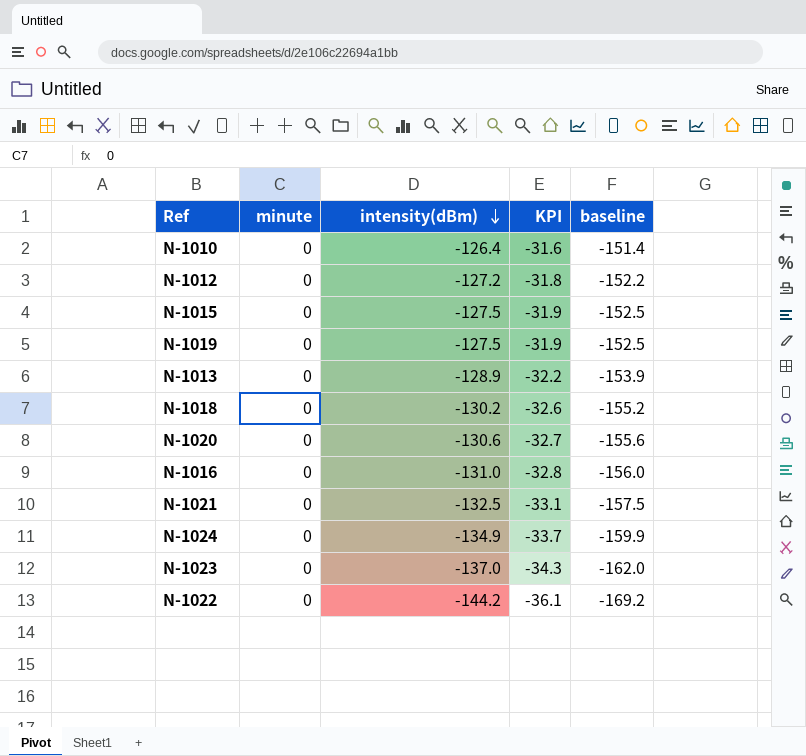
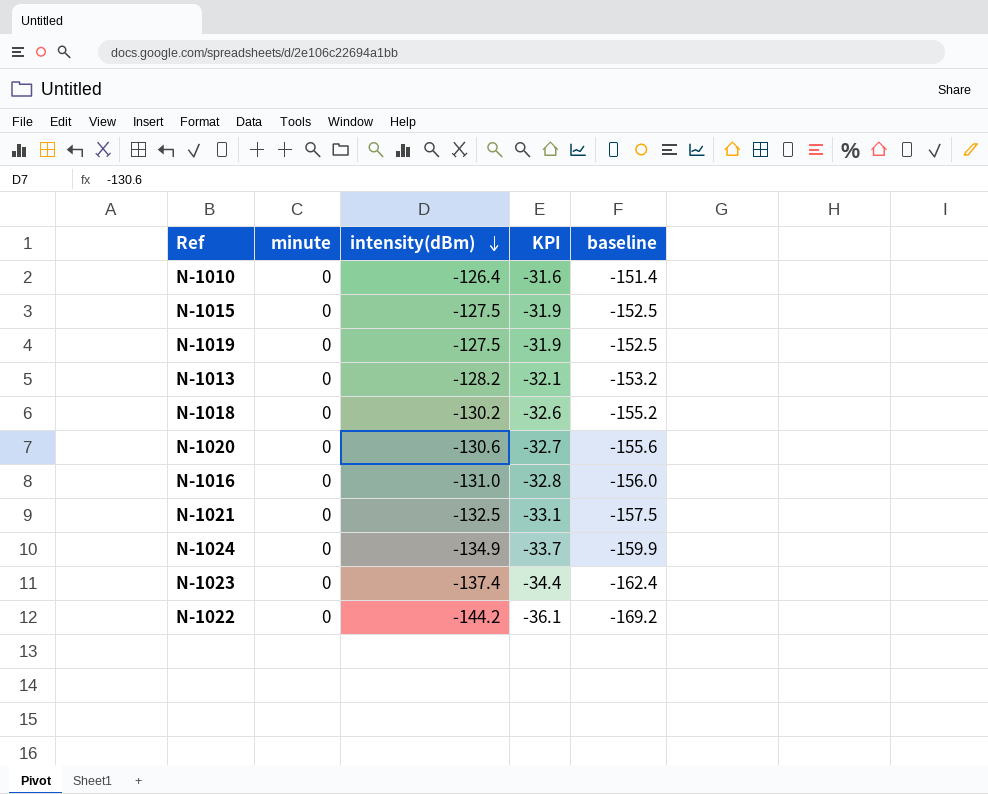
row N-1012: 0 | -127.2 | -31.8 | -152.2 -> none
N-1013 | intensity(dBm): -128.9 -> -128.2
N-1013 | KPI: -32.2 -> -32.1
N-1013 | baseline: -153.9 -> -153.2
N-1023 | intensity(dBm): -137.0 -> -137.4
N-1023 | KPI: -34.3 -> -34.4
N-1023 | baseline: -162.0 -> -162.4

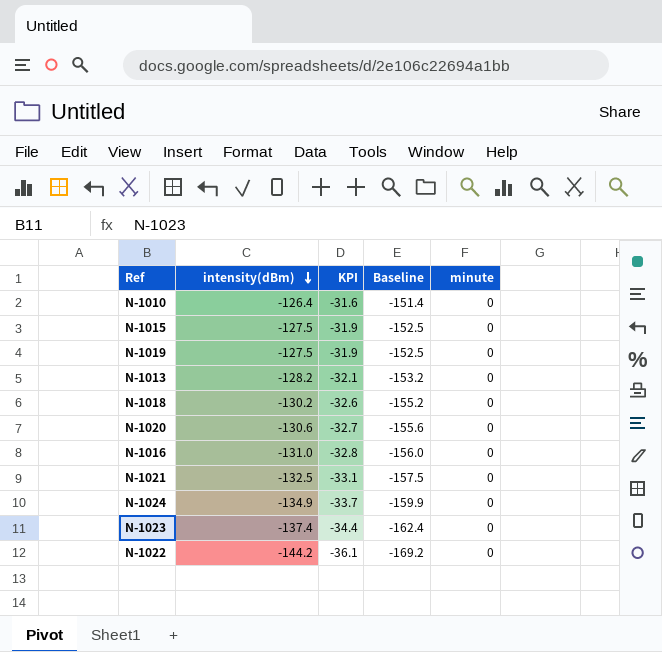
column name: baseline -> Baseline
column minute | position: 2 -> 5

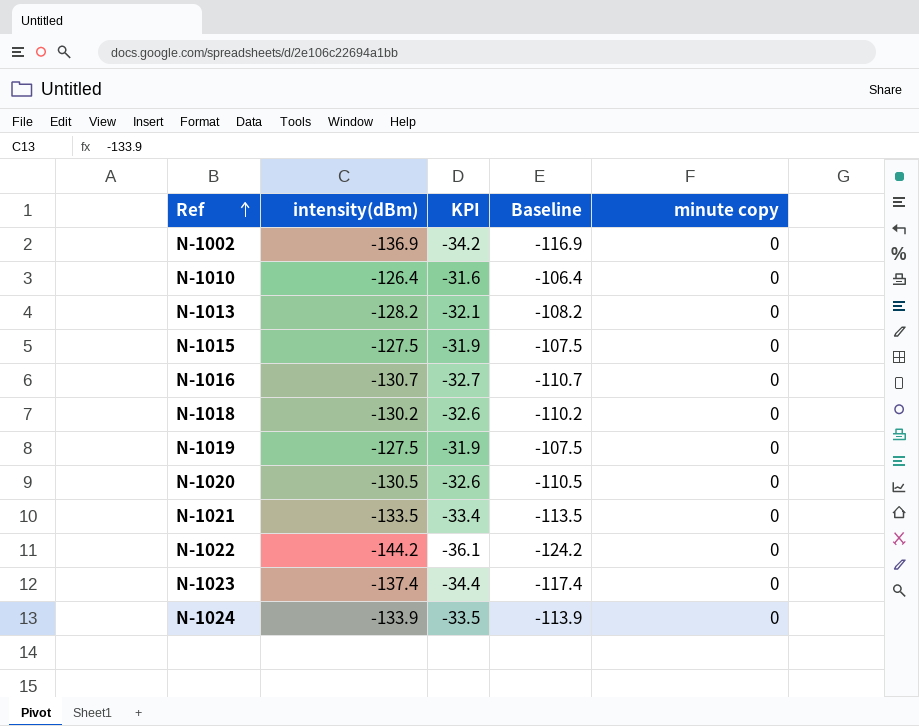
row order: intensity(dBm) descending -> Ref ascending
column Baseline | formula: [intensity(dBm)] - 25 -> [intensity(dBm)] + 20
column name: minute -> minute copy
row N-1002: none -> -136.9 | -34.2 | -116.9 | 0
N-1016 | intensity(dBm): -131.0 -> -130.7
N-1016 | KPI: -32.8 -> -32.7
N-1020 | intensity(dBm): -130.6 -> -130.5
N-1020 | KPI: -32.7 -> -32.6
N-1021 | intensity(dBm): -132.5 -> -133.5
N-1021 | KPI: -33.1 -> -33.4
N-1024 | intensity(dBm): -134.9 -> -133.9
N-1024 | KPI: -33.7 -> -33.5

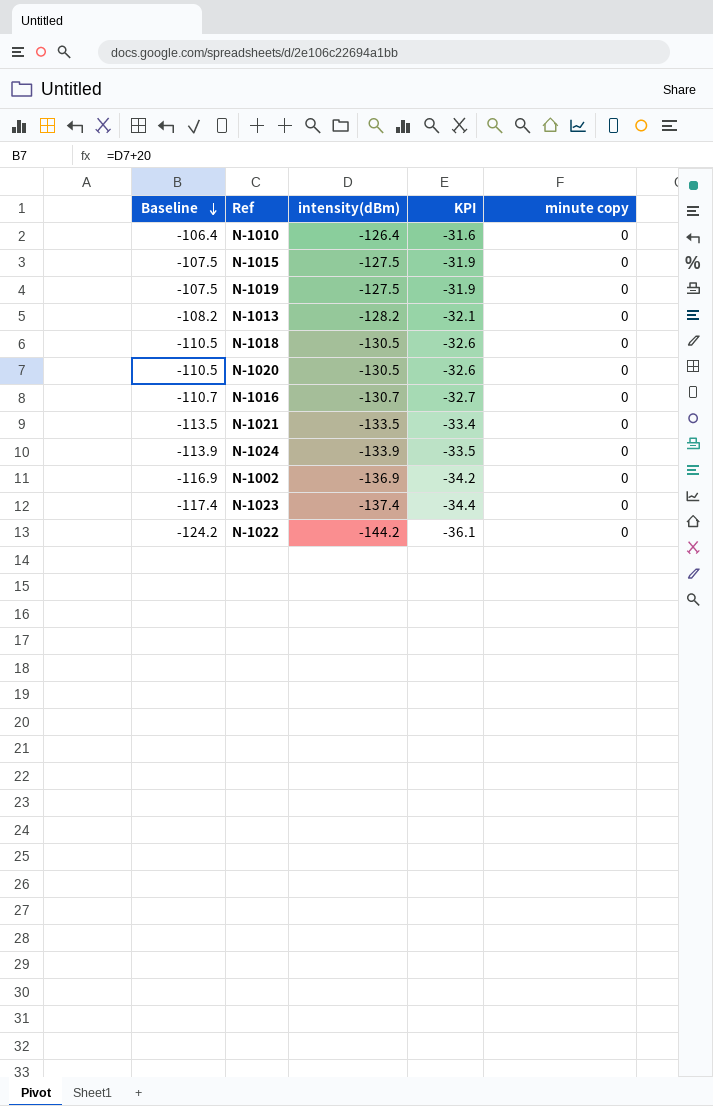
row order: Ref ascending -> Baseline descending
column Baseline | position: 4 -> 1
N-1018 | Baseline: -110.2 -> -110.5
N-1018 | intensity(dBm): -130.2 -> -130.5

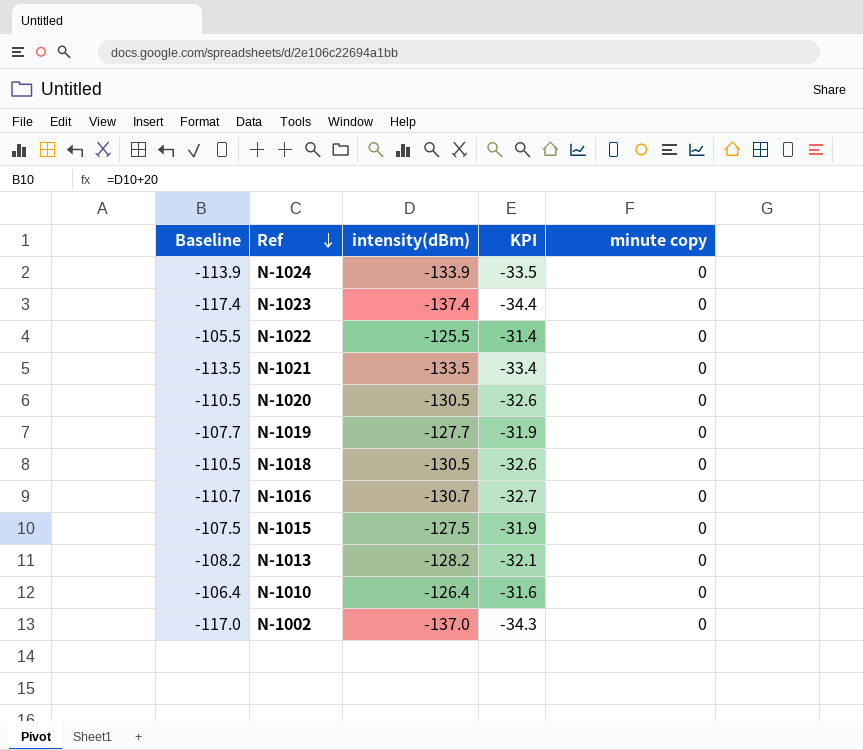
row order: Baseline descending -> Ref descending
N-1022 | Baseline: -124.2 -> -105.5
N-1022 | intensity(dBm): -144.2 -> -125.5
N-1022 | KPI: -36.1 -> -31.4
N-1019 | Baseline: -107.5 -> -107.7
N-1019 | intensity(dBm): -127.5 -> -127.7
N-1002 | Baseline: -116.9 -> -117.0
N-1002 | intensity(dBm): -136.9 -> -137.0
N-1002 | KPI: -34.2 -> -34.3

